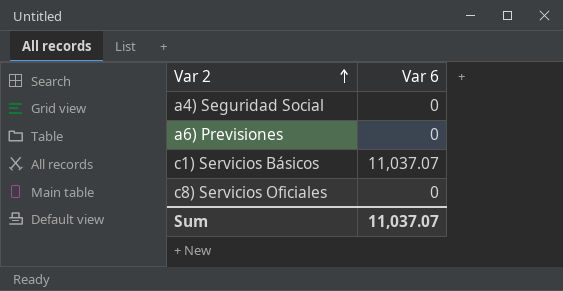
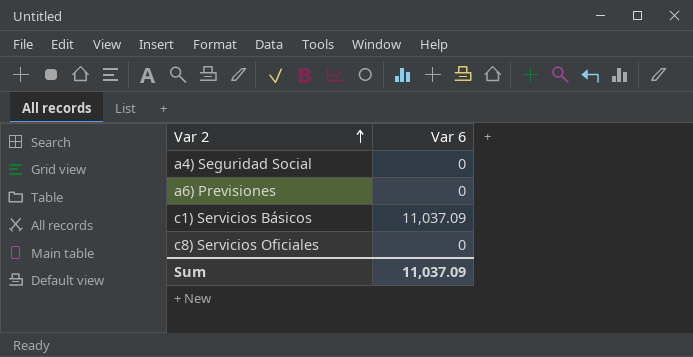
c1) Servicios Básicos | Var 6: 11,037.07 -> 11,037.09
Sum | Var 6: 11,037.07 -> 11,037.09

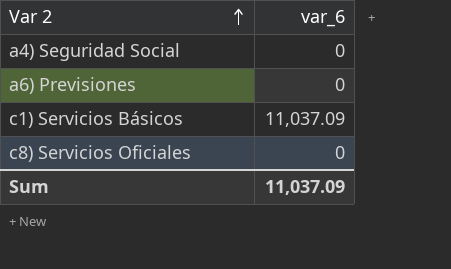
column name: Var 6 -> var_6

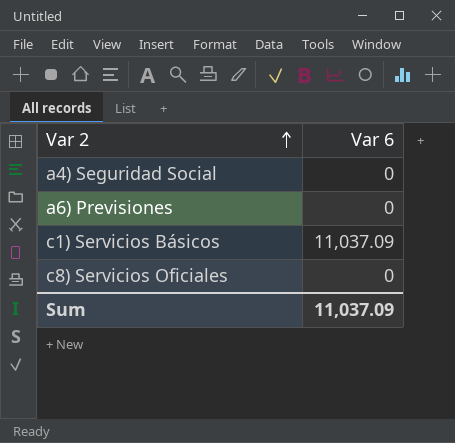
column name: var_6 -> Var 6

